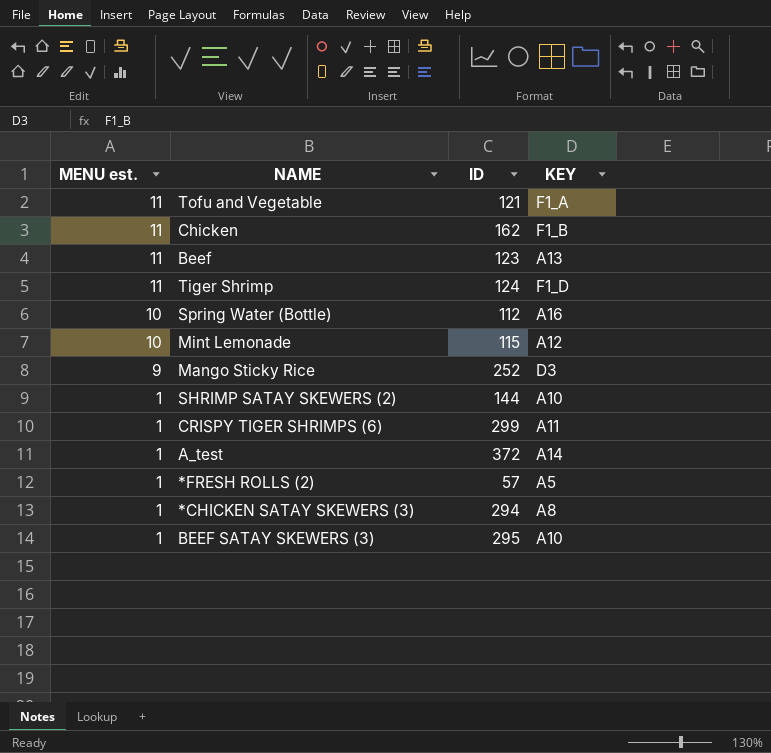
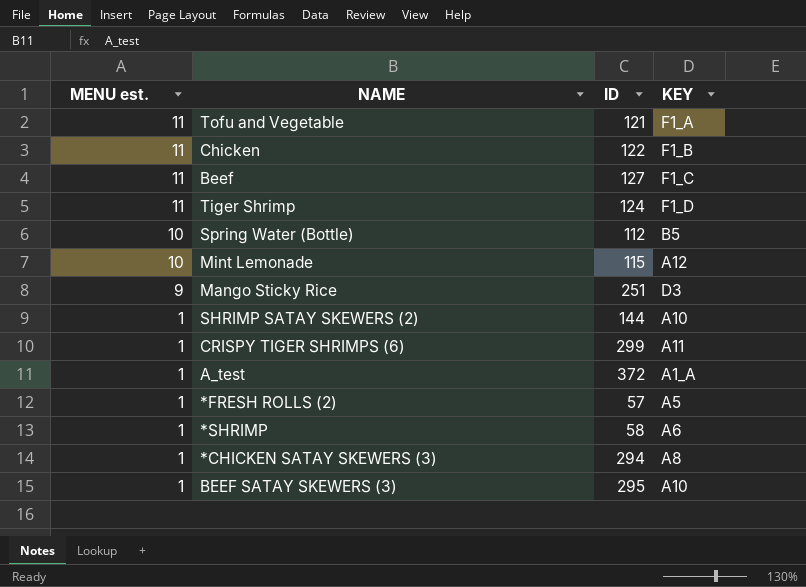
Chicken | ID: 162 -> 122
Beef | ID: 123 -> 127
Beef | KEY: A13 -> F1_C
Spring Water (Bottle) | KEY: A16 -> B5
Mango Sticky Rice | ID: 252 -> 251
A_test | KEY: A14 -> A1_A
row *SHRIMP: none -> 1 | 58 | A6

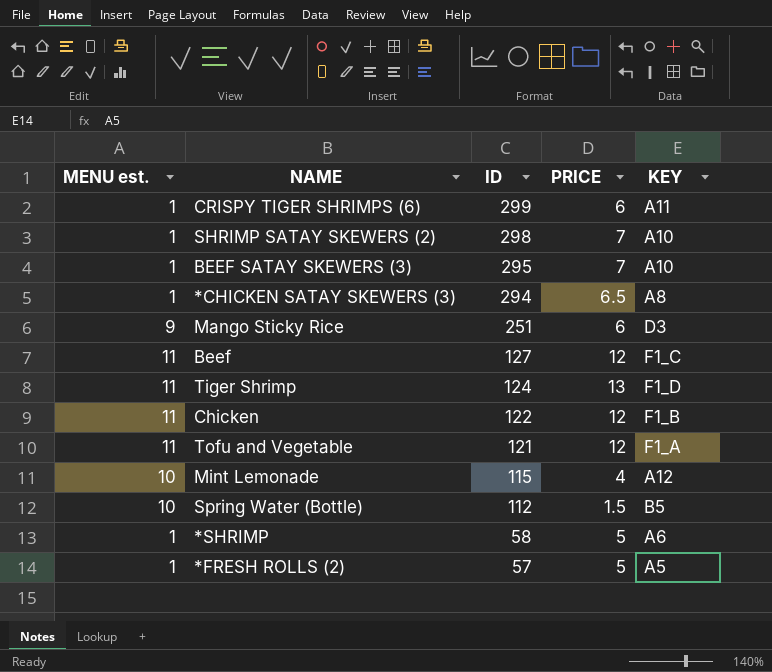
row order: MENU est. descending -> ID descending
column PRICE | position: none -> 4
row A_test: 1 | 372 | A1_A -> none
SHRIMP SATAY SKEWERS (2) | ID: 144 -> 298

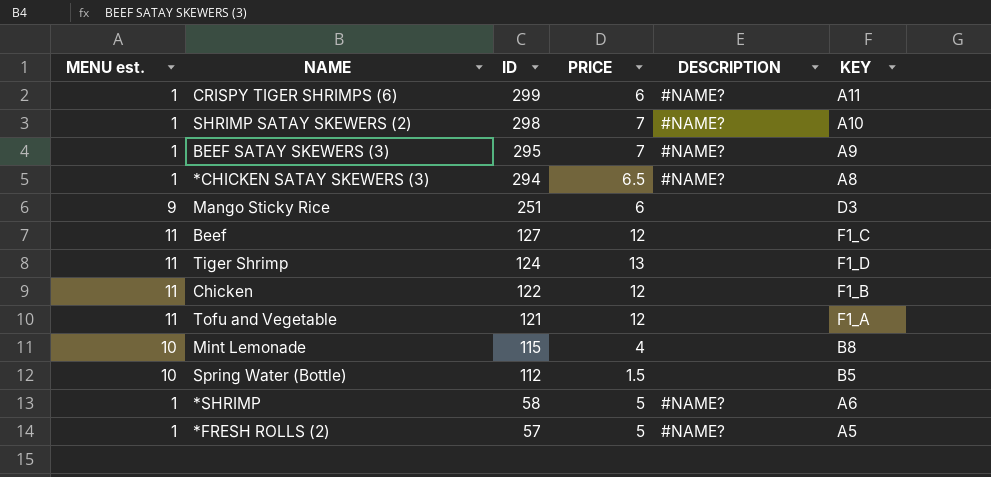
column DESCRIPTION | position: none -> 5
BEEF SATAY SKEWERS (3) | KEY: A10 -> A9
Mint Lemonade | KEY: A12 -> B8

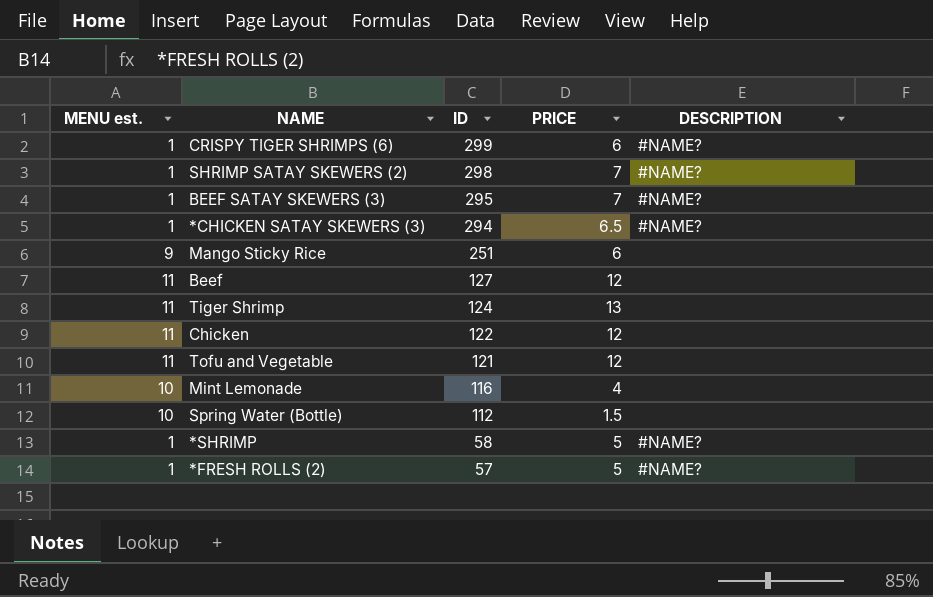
column KEY | position: 6 -> none
Mint Lemonade | ID: 115 -> 116

